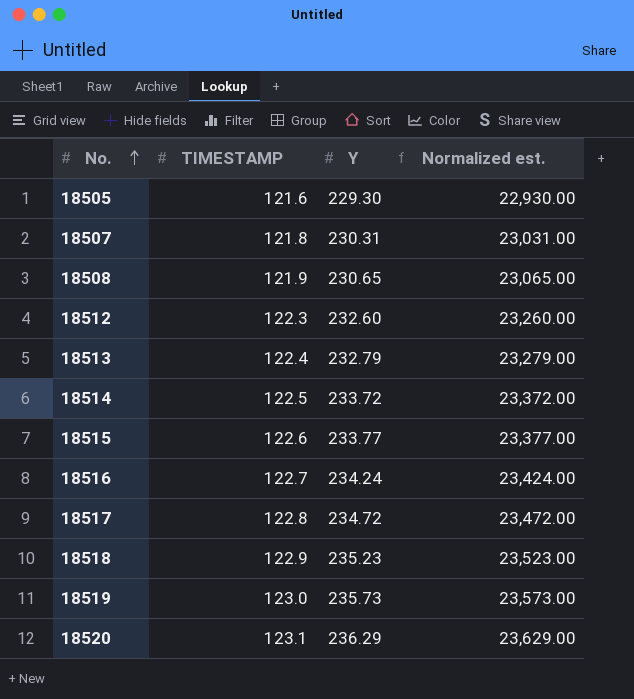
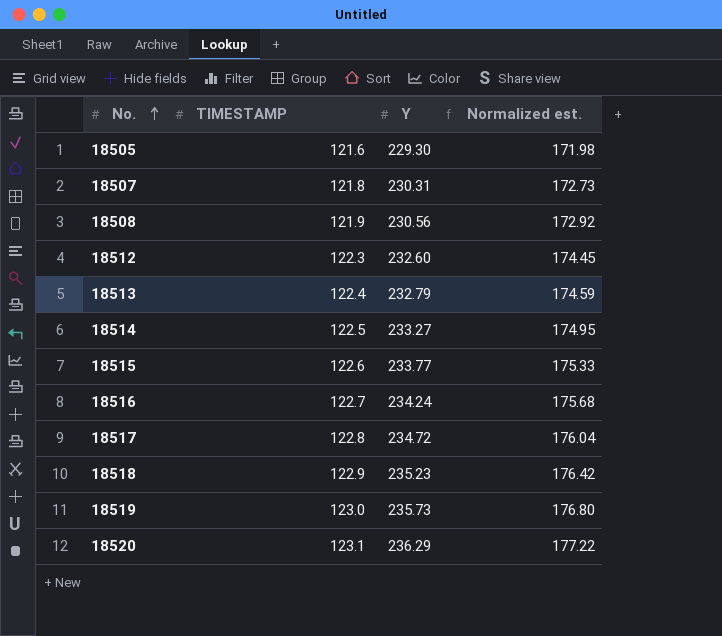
column Normalized est. | formula: [Y] * 100 -> [Y] * 0.75
18508 | Y: 230.65 -> 230.56
18514 | Y: 233.72 -> 233.27

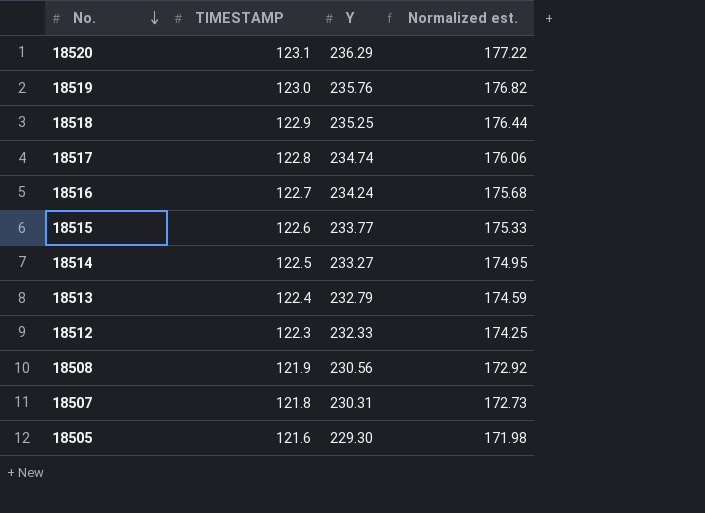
row order: No. ascending -> No. descending
18519 | Y: 235.73 -> 235.76
18519 | Normalized est.: 176.80 -> 176.82
18518 | Y: 235.23 -> 235.25
18518 | Normalized est.: 176.42 -> 176.44
18517 | Y: 234.72 -> 234.74
18517 | Normalized est.: 176.04 -> 176.06
18512 | Y: 232.60 -> 232.33
18512 | Normalized est.: 174.45 -> 174.25

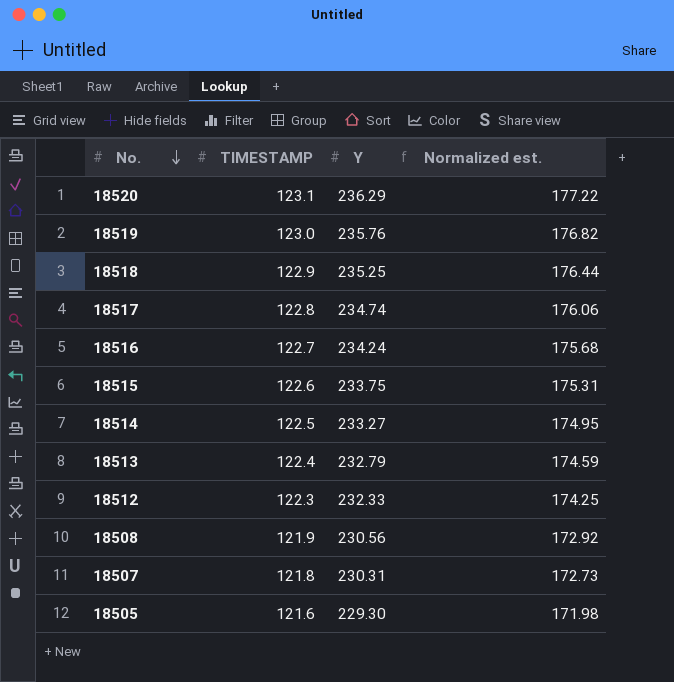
18515 | Y: 233.77 -> 233.75
18515 | Normalized est.: 175.33 -> 175.31

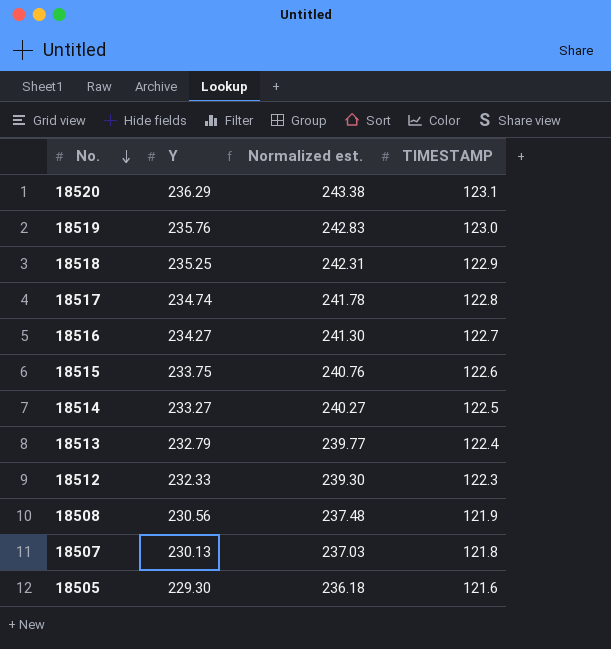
column Normalized est. | formula: [Y] * 0.75 -> [Y] * 1.03
column TIMESTAMP | position: 2 -> 4
18516 | Y: 234.24 -> 234.27
18507 | Y: 230.31 -> 230.13

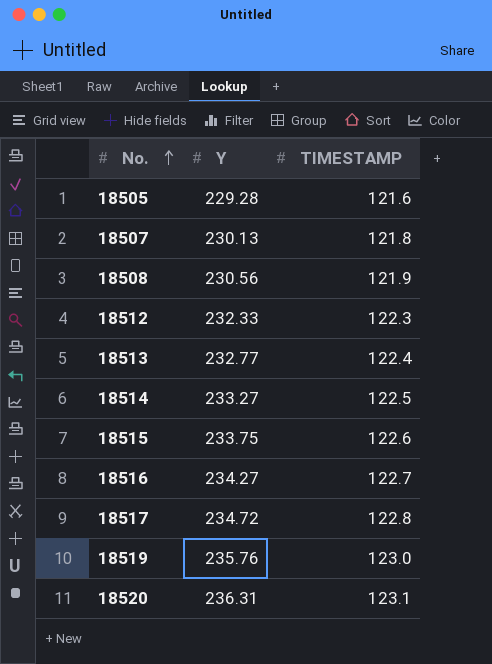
row order: No. descending -> No. ascending
column Normalized est. | formula: [Y] * 1.03 -> none
row 18518: 235.25 | 242.31 | 122.9 -> none
18505 | Y: 229.30 -> 229.28
18513 | Y: 232.79 -> 232.77
18517 | Y: 234.74 -> 234.72
18520 | Y: 236.29 -> 236.31

